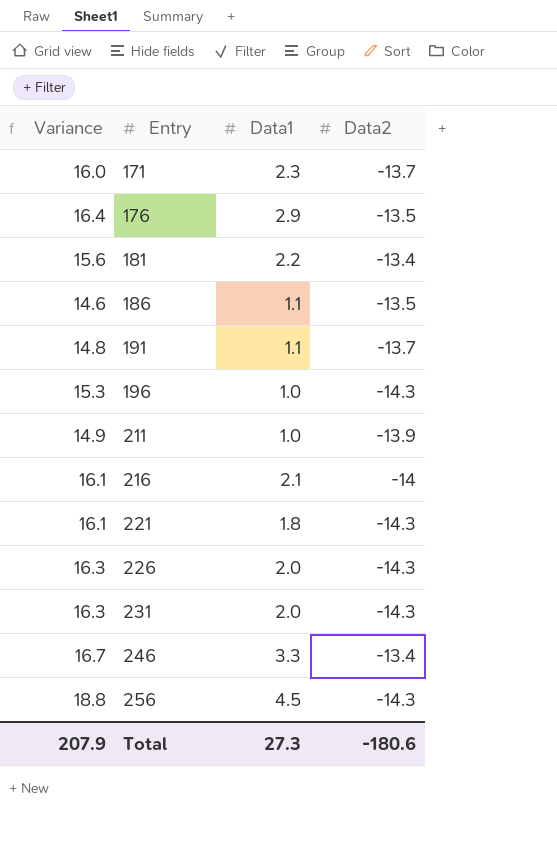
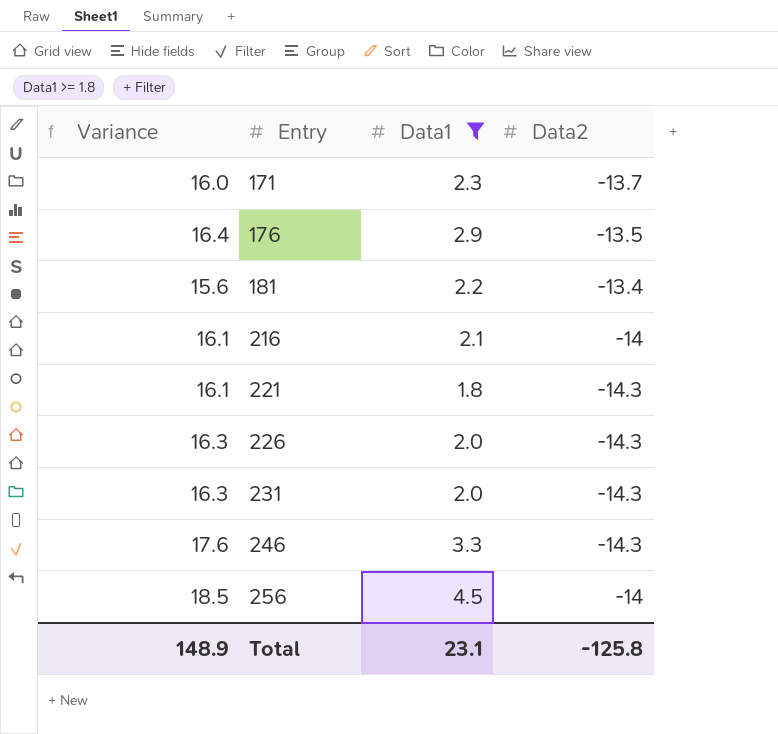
filter: none -> Data1 >= 1.8
246 | Variance: 16.7 -> 17.6
246 | Data2: -13.4 -> -14.3
256 | Variance: 18.8 -> 18.5
256 | Data2: -14.3 -> -14
Total | Variance: 207.9 -> 148.9
Total | Data1: 27.3 -> 23.1
Total | Data2: -180.6 -> -125.8

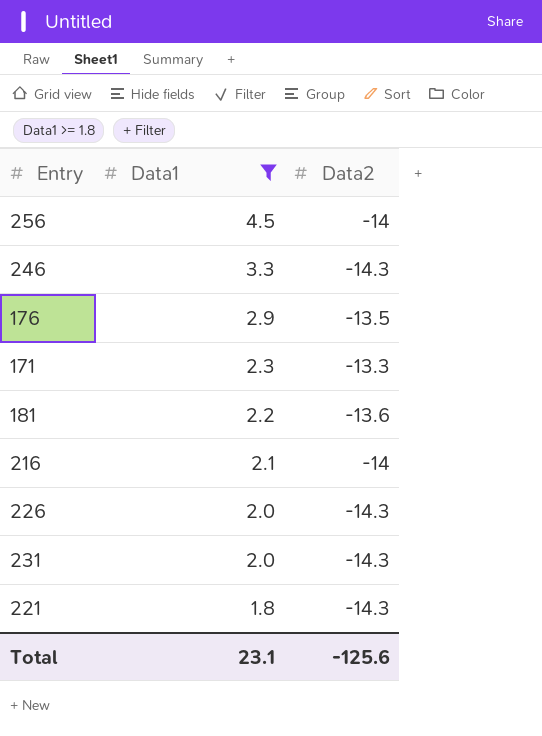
row order: Entry ascending -> Data1 descending
column Variance | formula: [Data1] - [Data2] -> none
171 | Data2: -13.7 -> -13.3
181 | Data2: -13.4 -> -13.6
Total | Data2: -125.8 -> -125.6

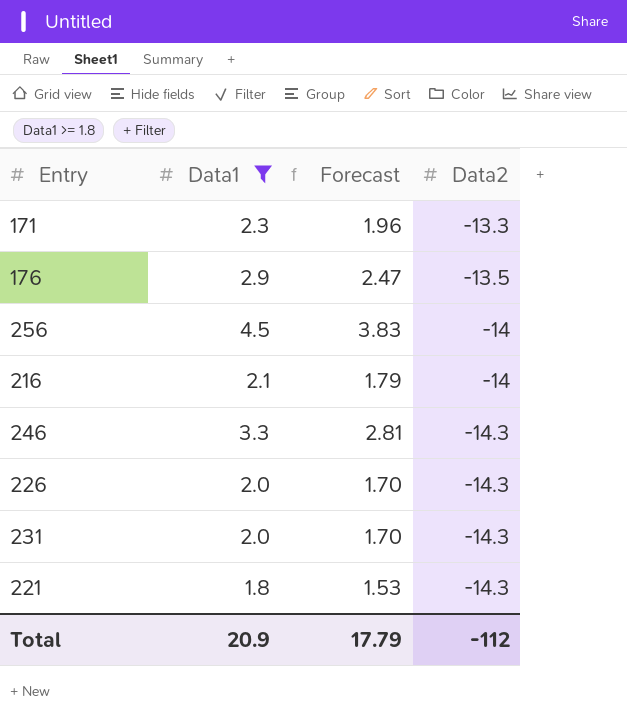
row order: Data1 descending -> Data2 descending
column Forecast | formula: none -> [Data1] * 0.85
row 181: 2.2 | -13.6 -> none
Total | Data1: 23.1 -> 20.9
Total | Data2: -125.6 -> -112

